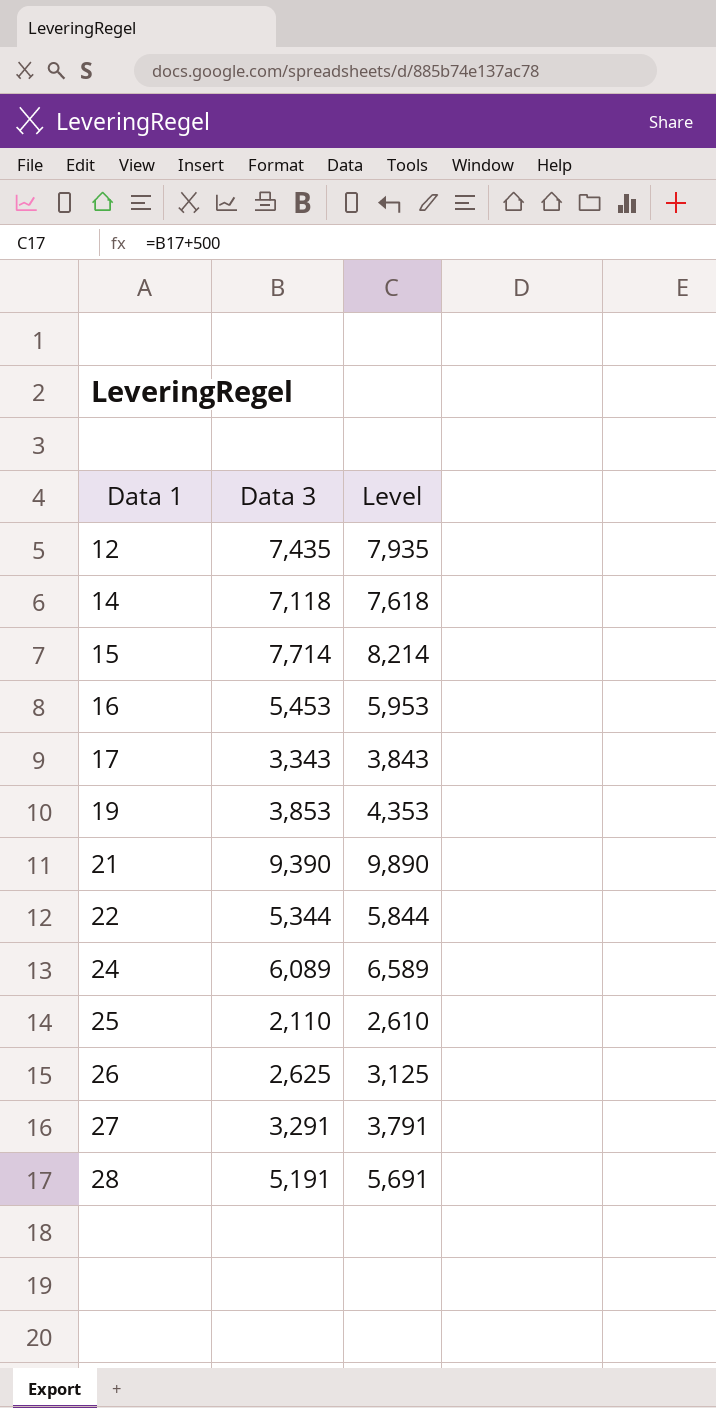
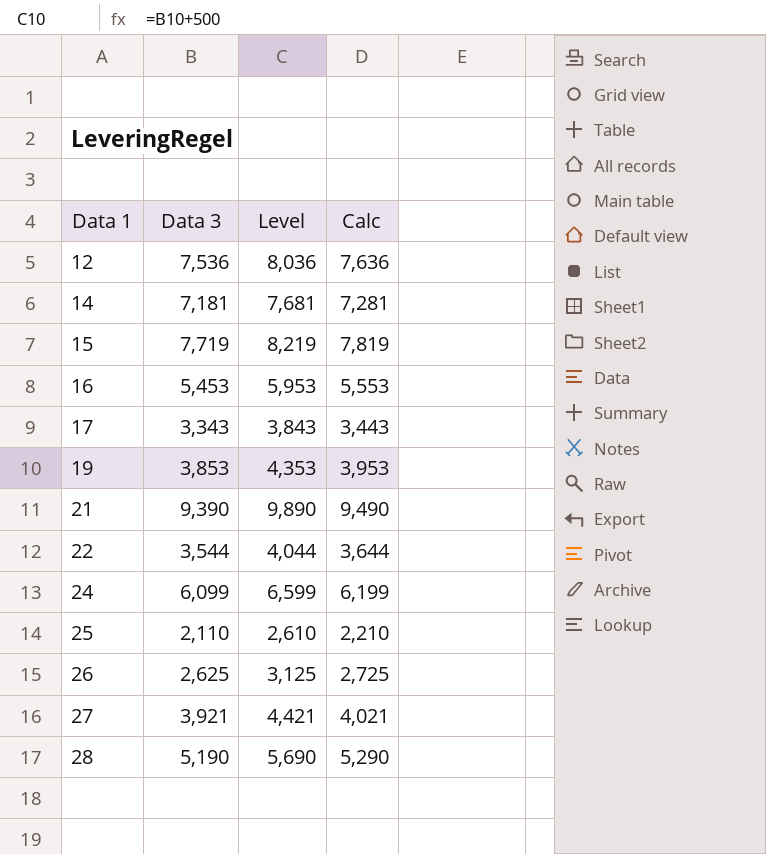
column Calc | formula: none -> [Data 3] + 100
12 | Data 3: 7,435 -> 7,536
12 | Level: 7,935 -> 8,036
14 | Data 3: 7,118 -> 7,181
14 | Level: 7,618 -> 7,681
15 | Data 3: 7,714 -> 7,719
15 | Level: 8,214 -> 8,219
22 | Data 3: 5,344 -> 3,544
22 | Level: 5,844 -> 4,044
24 | Data 3: 6,089 -> 6,099
24 | Level: 6,589 -> 6,599
27 | Data 3: 3,291 -> 3,921
27 | Level: 3,791 -> 4,421
28 | Data 3: 5,191 -> 5,190
28 | Level: 5,691 -> 5,690

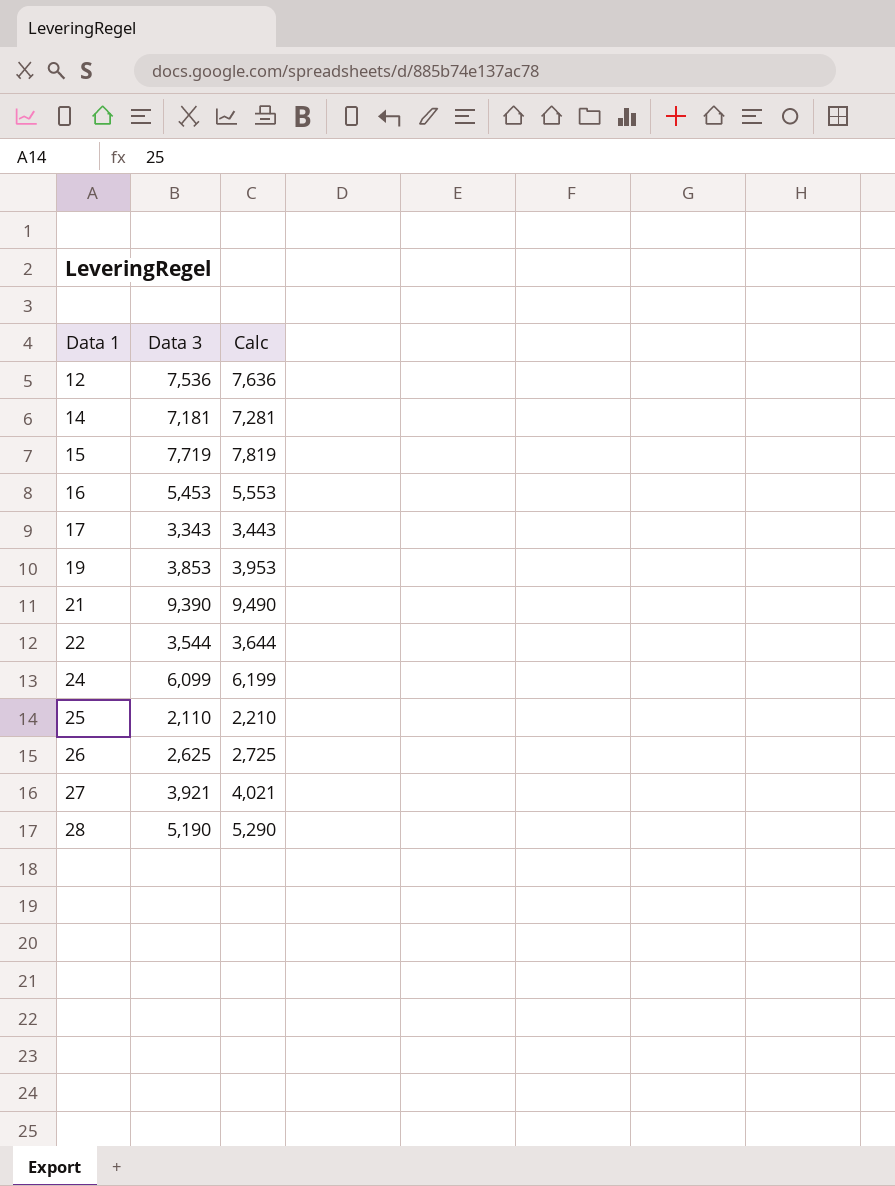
column Level | formula: [Data 3] + 500 -> none

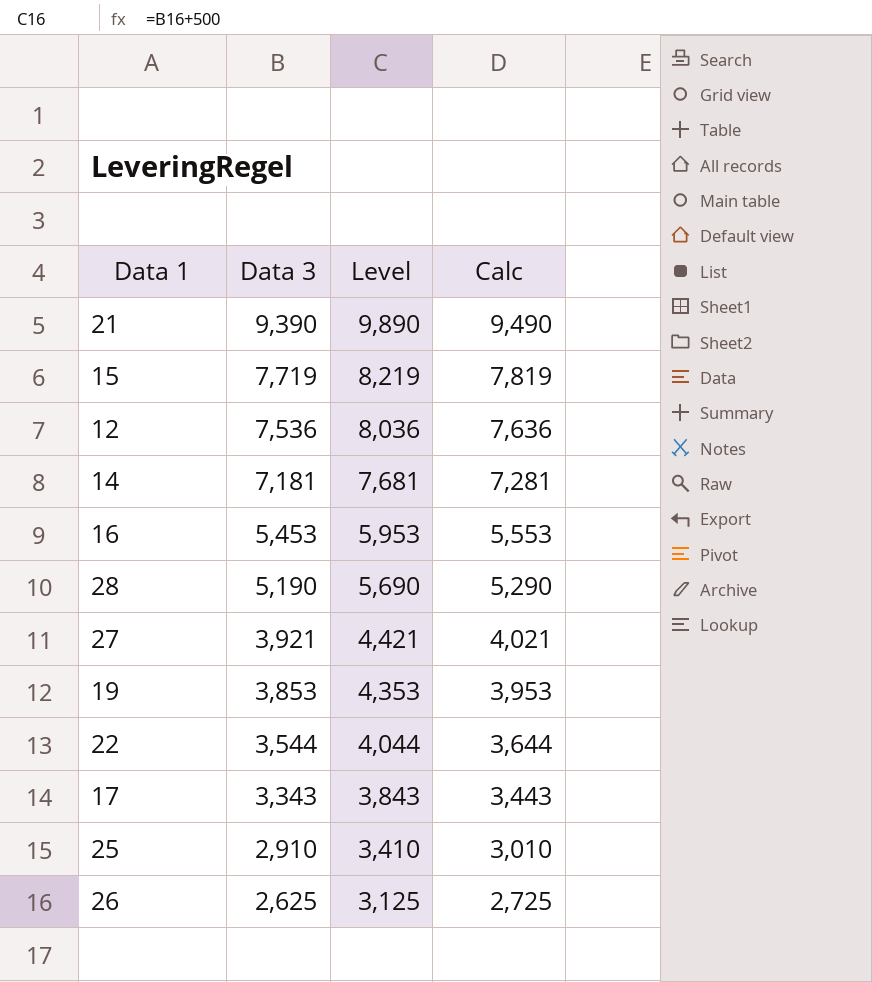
row order: Data 1 ascending -> Data 3 descending
column Level | formula: none -> [Data 3] + 500
row 24: 6,099 | 6,199 -> none
25 | Data 3: 2,110 -> 2,910
25 | Calc: 2,210 -> 3,010

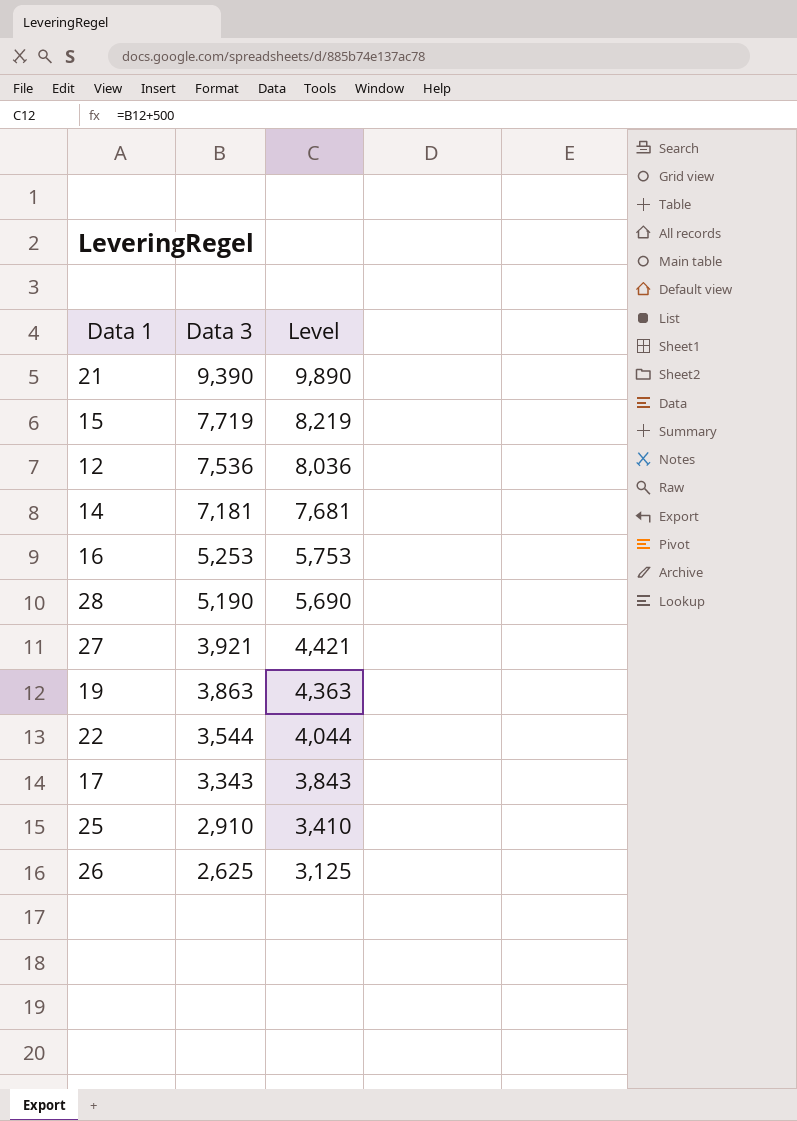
column Calc | formula: [Data 3] + 100 -> none
16 | Data 3: 5,453 -> 5,253
16 | Level: 5,953 -> 5,753
19 | Data 3: 3,853 -> 3,863
19 | Level: 4,353 -> 4,363

